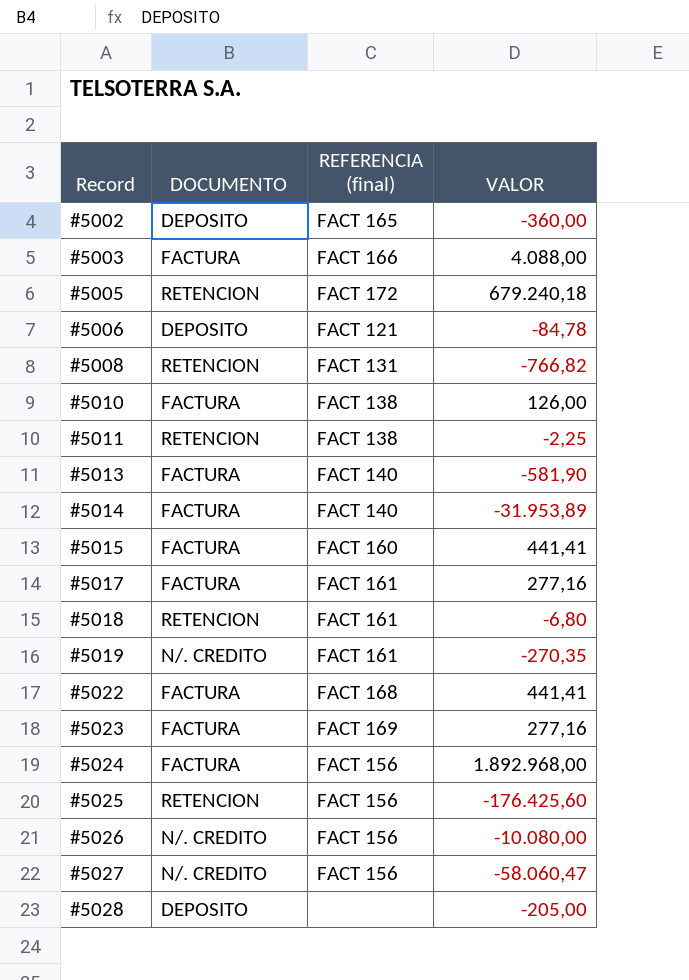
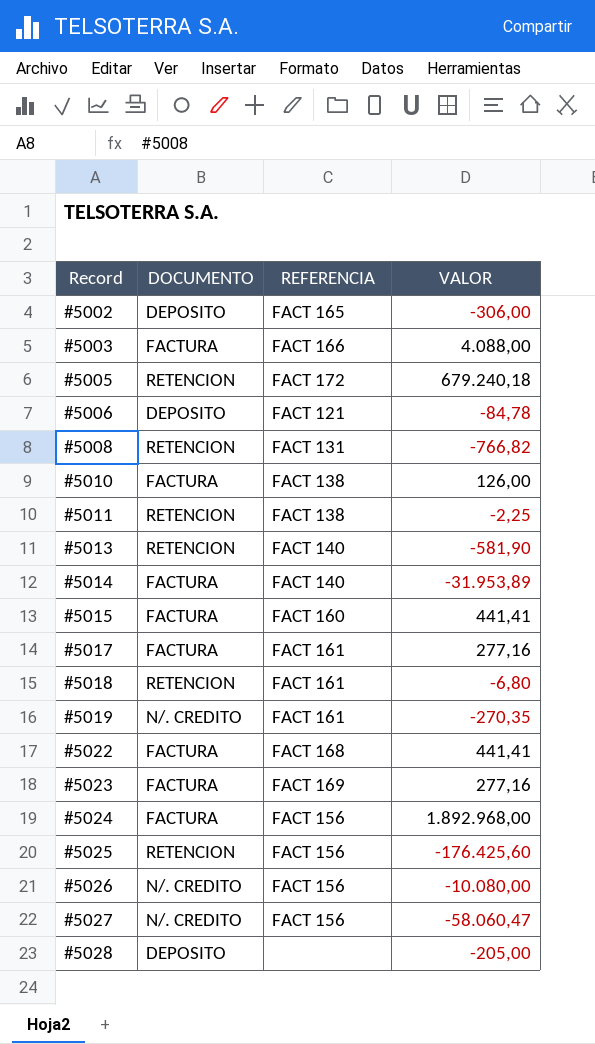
column name: REFERENCIA (final) -> REFERENCIA
#5002 | VALOR: -360,00 -> -306,00
#5013 | DOCUMENTO: FACTURA -> RETENCION

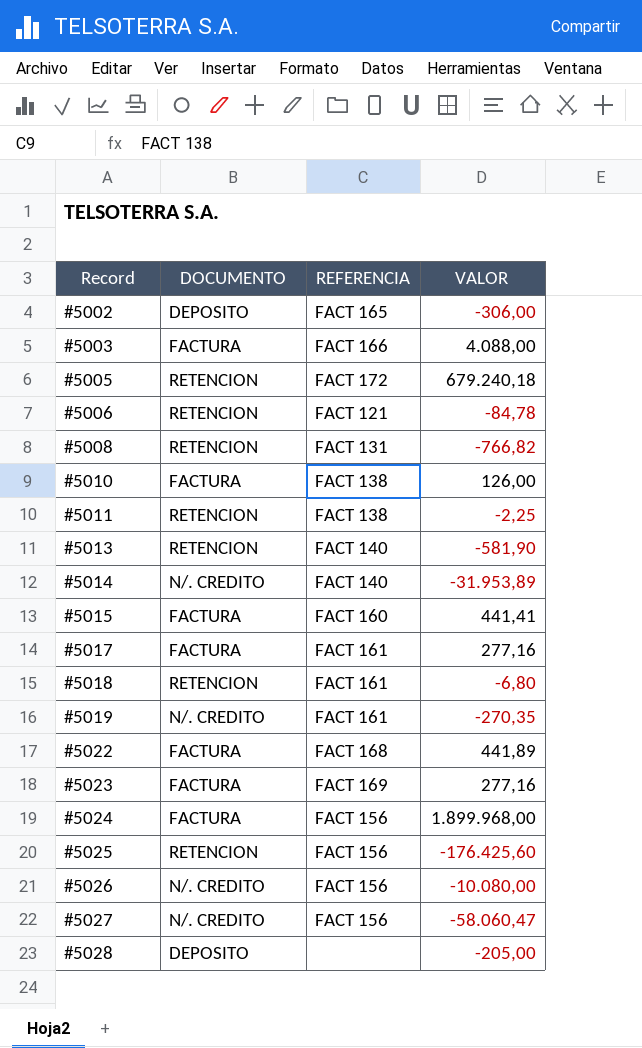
#5006 | DOCUMENTO: DEPOSITO -> RETENCION
#5014 | DOCUMENTO: FACTURA -> N/. CREDITO
#5022 | VALOR: 441,41 -> 441,89
#5024 | VALOR: 1.892.968,00 -> 1.899.968,00

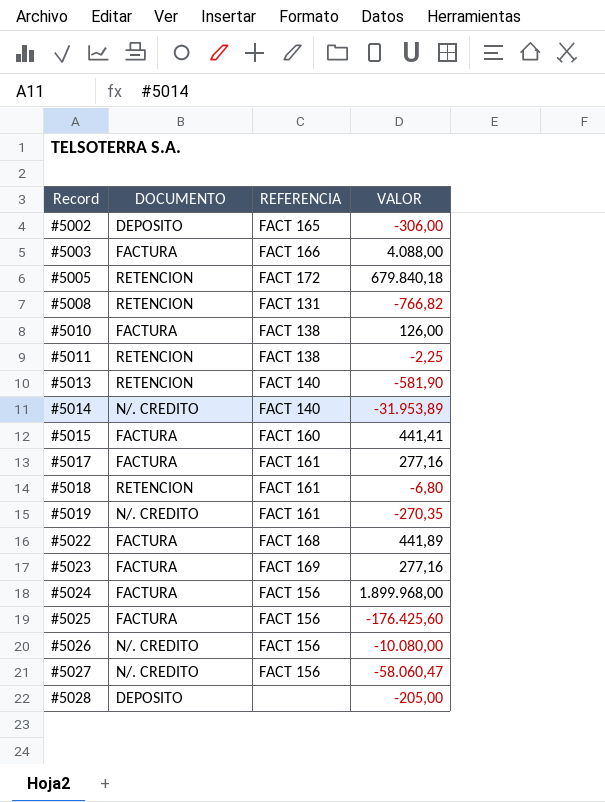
row #5006: RETENCION | FACT 121 | -84,78 -> none
#5005 | VALOR: 679.240,18 -> 679.840,18
#5025 | DOCUMENTO: RETENCION -> FACTURA

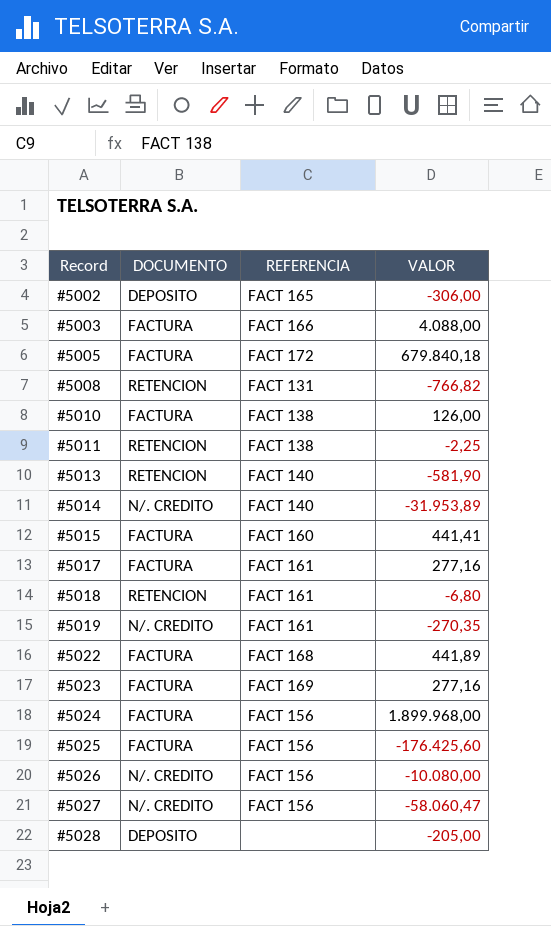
#5005 | DOCUMENTO: RETENCION -> FACTURA

